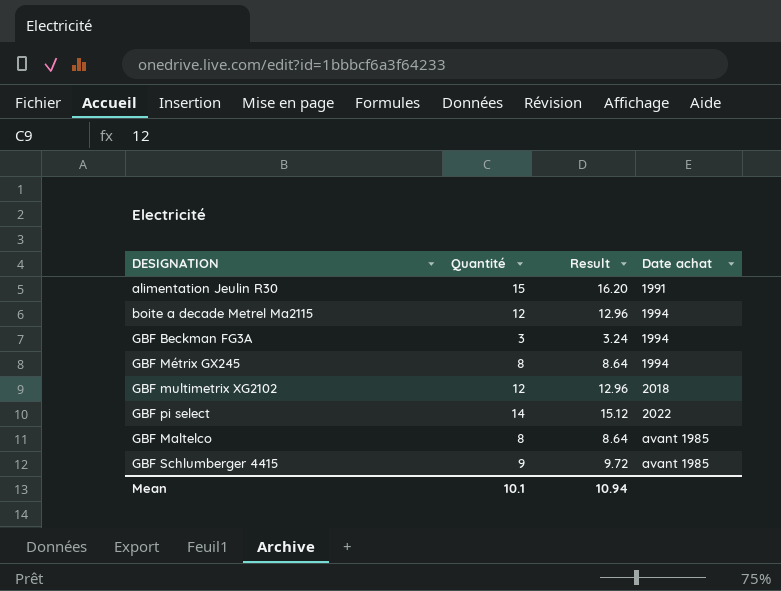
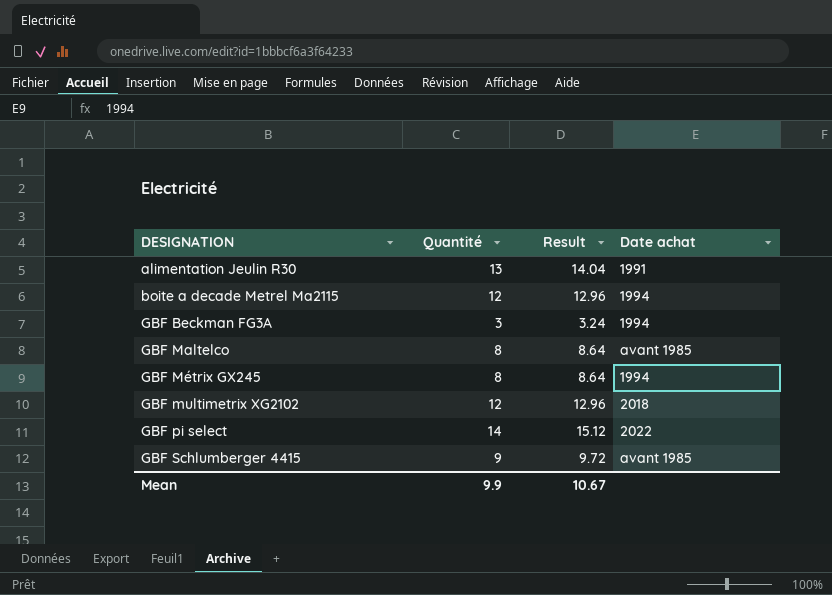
row order: Date achat ascending -> DESIGNATION ascending
alimentation Jeulin R30 | Quantité: 15 -> 13
alimentation Jeulin R30 | Result: 16.20 -> 14.04
Mean | Quantité: 10.1 -> 9.9
Mean | Result: 10.94 -> 10.67

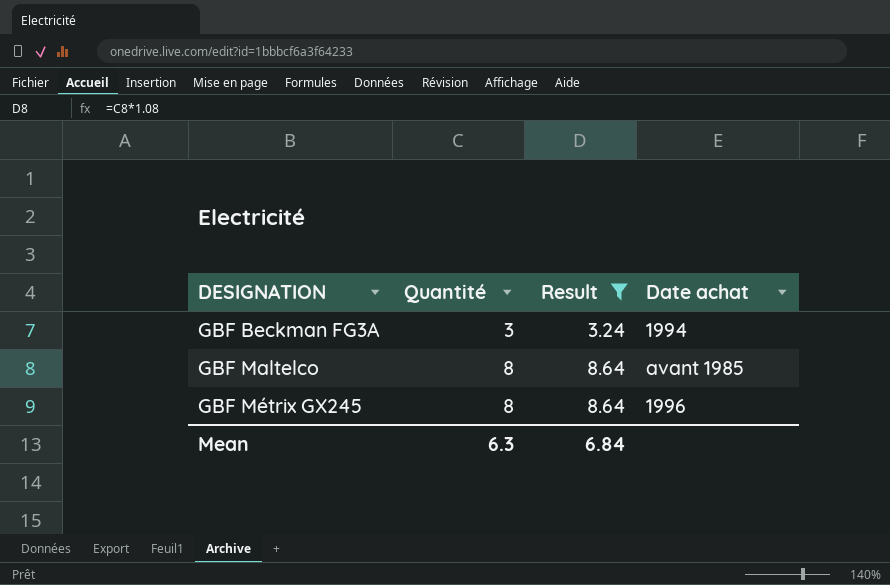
filter: none -> Result <= 8.64
GBF Métrix GX245 | Date achat: 1994 -> 1996
Mean | Quantité: 9.9 -> 6.3
Mean | Result: 10.67 -> 6.84

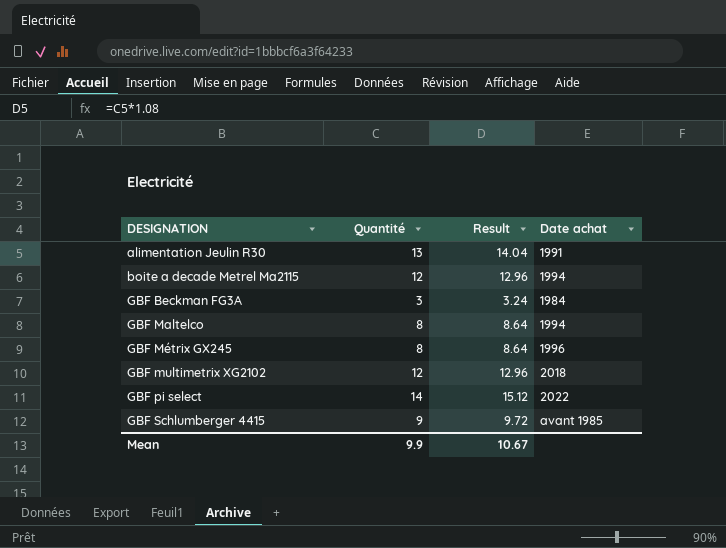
filter: Result <= 8.64 -> none
GBF Beckman FG3A | Date achat: 1994 -> 1984
GBF Maltelco | Date achat: avant 1985 -> 1994
Mean | Quantité: 6.3 -> 9.9
Mean | Result: 6.84 -> 10.67

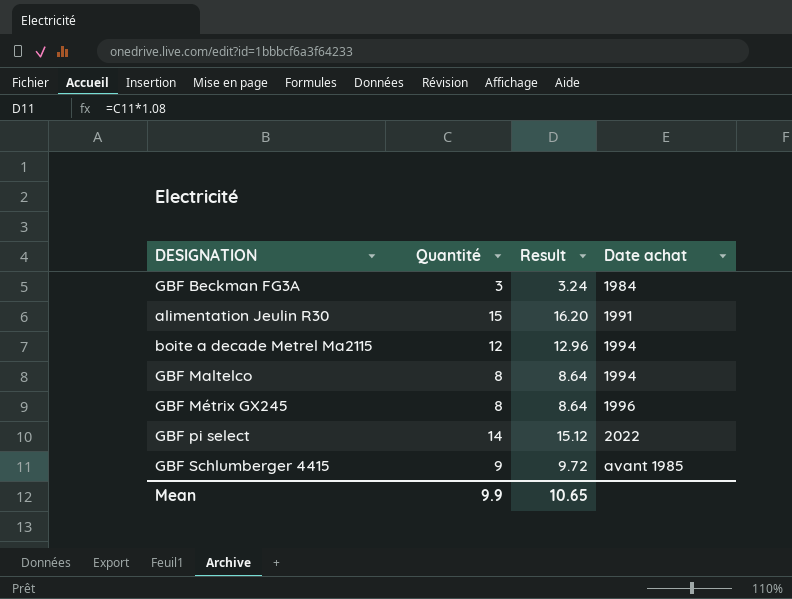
row order: DESIGNATION ascending -> Date achat ascending
row GBF multimetrix XG2102: 12 | 12.96 | 2018 -> none
alimentation Jeulin R30 | Quantité: 13 -> 15
alimentation Jeulin R30 | Result: 14.04 -> 16.20
Mean | Result: 10.67 -> 10.65

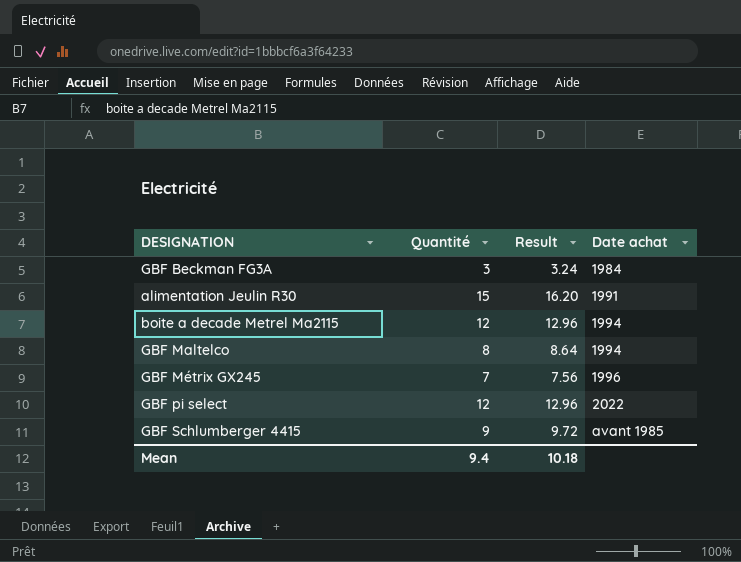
GBF Métrix GX245 | Quantité: 8 -> 7
GBF Métrix GX245 | Result: 8.64 -> 7.56
GBF pi select | Quantité: 14 -> 12
GBF pi select | Result: 15.12 -> 12.96
Mean | Quantité: 9.9 -> 9.4
Mean | Result: 10.65 -> 10.18

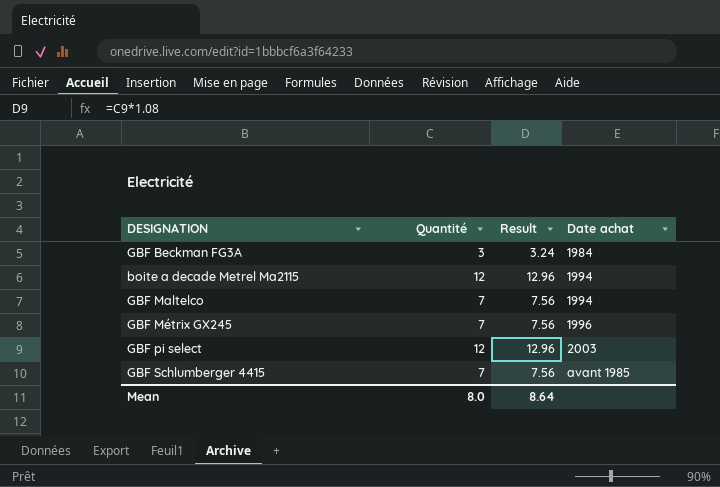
row alimentation Jeulin R30: 15 | 16.20 | 1991 -> none
GBF Maltelco | Quantité: 8 -> 7
GBF Maltelco | Result: 8.64 -> 7.56
GBF pi select | Date achat: 2022 -> 2003
GBF Schlumberger 4415 | Quantité: 9 -> 7
GBF Schlumberger 4415 | Result: 9.72 -> 7.56
Mean | Quantité: 9.4 -> 8.0
Mean | Result: 10.18 -> 8.64

